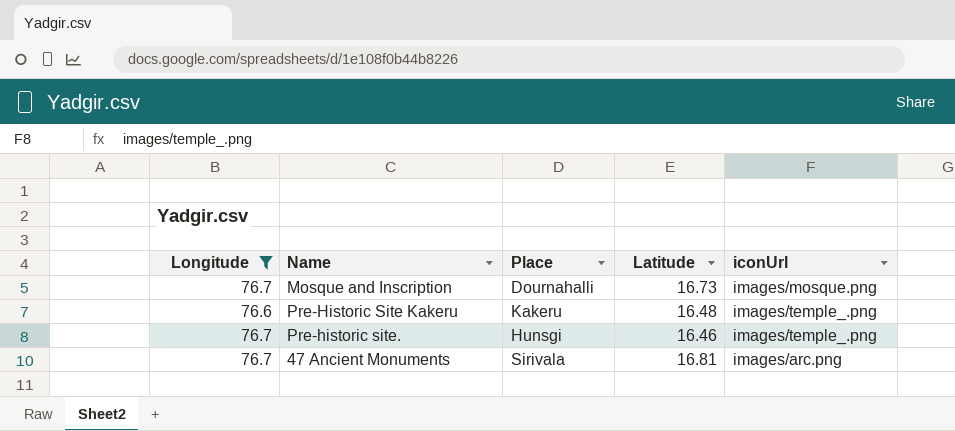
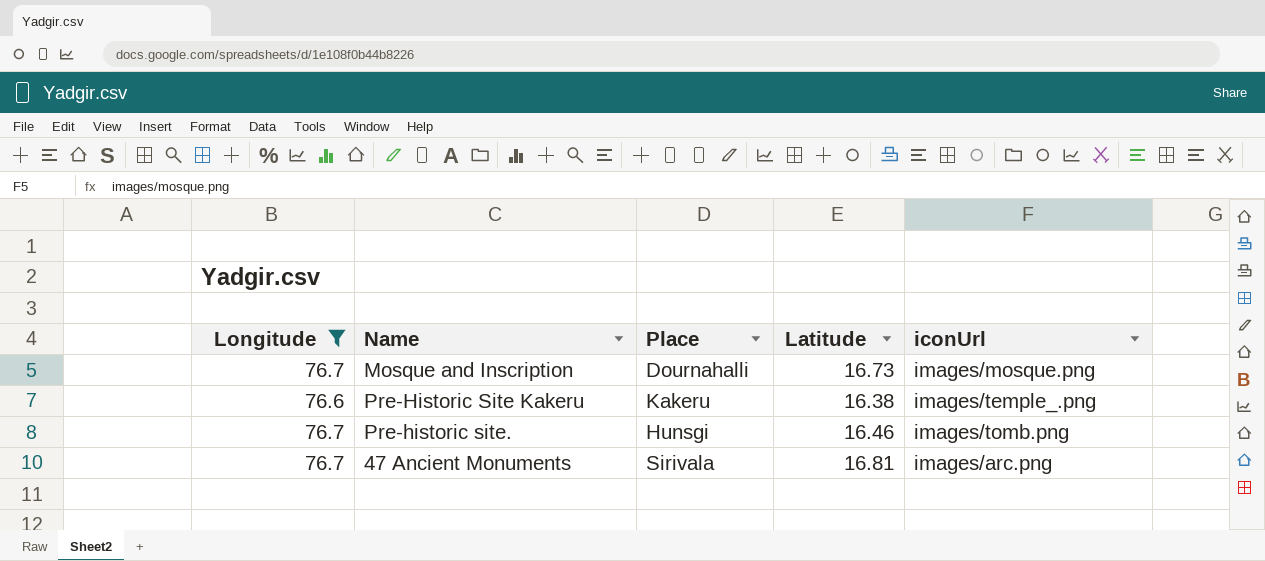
Pre-Historic Site Kakeru | Latitude: 16.48 -> 16.38
Pre-historic site. | iconUrl: images/temple_.png -> images/tomb.png

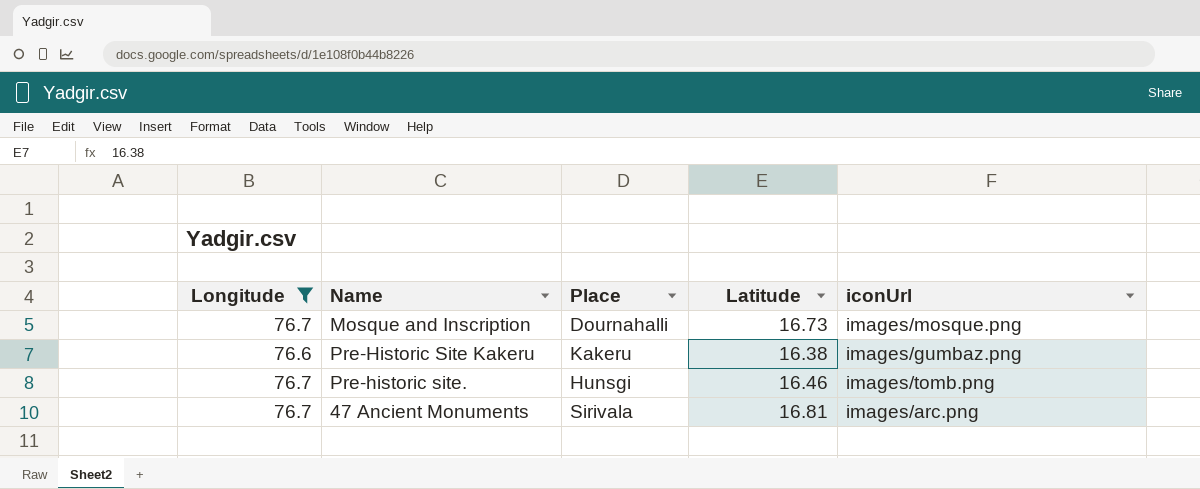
Pre-Historic Site Kakeru | iconUrl: images/temple_.png -> images/gumbaz.png

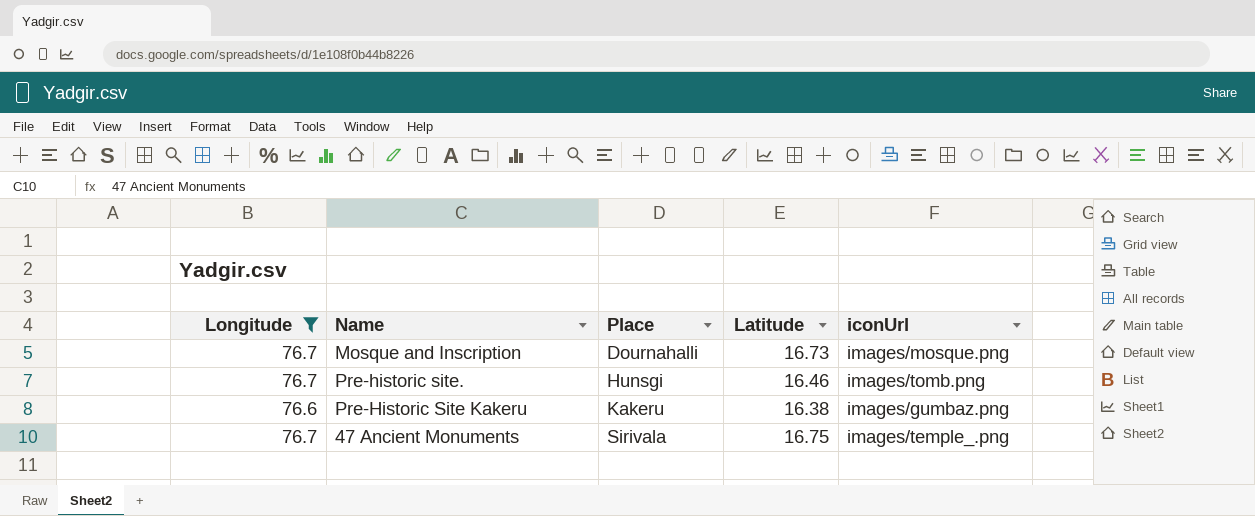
row order: none -> Place ascending
47 Ancient Monuments | Latitude: 16.81 -> 16.75
47 Ancient Monuments | iconUrl: images/arc.png -> images/temple_.png

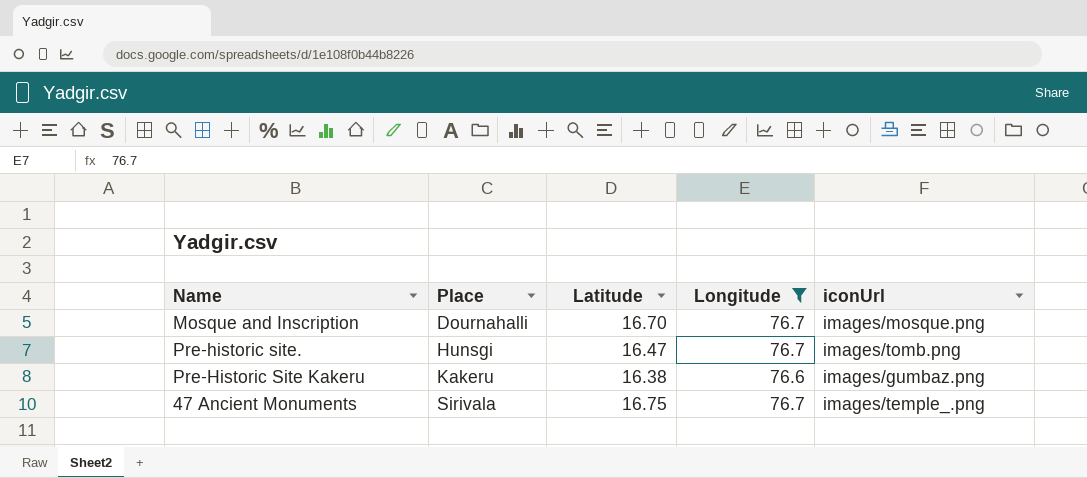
column Longitude | position: 1 -> 4
Mosque and Inscription | Latitude: 16.73 -> 16.70
Pre-historic site. | Latitude: 16.46 -> 16.47

